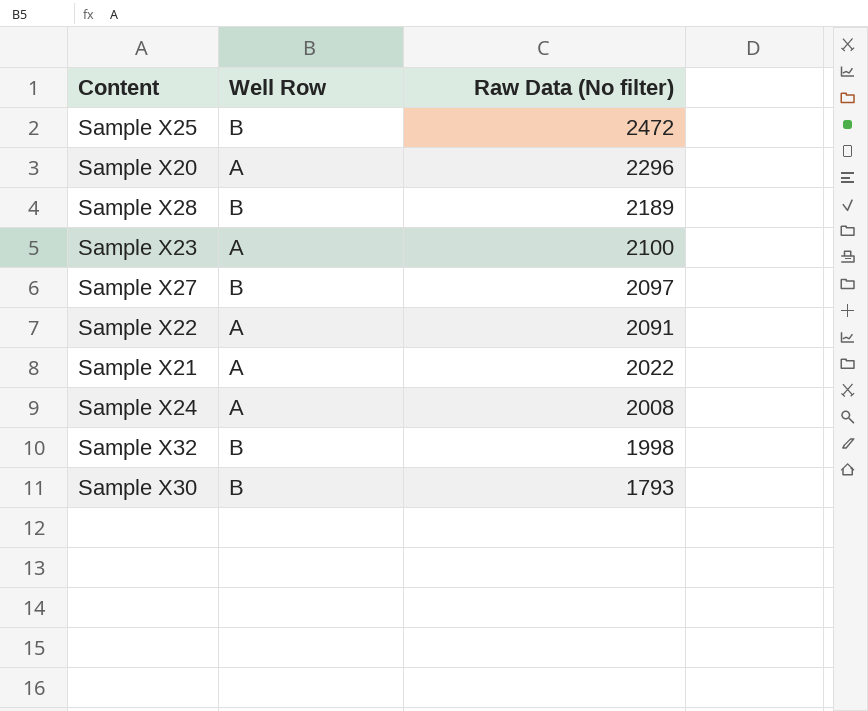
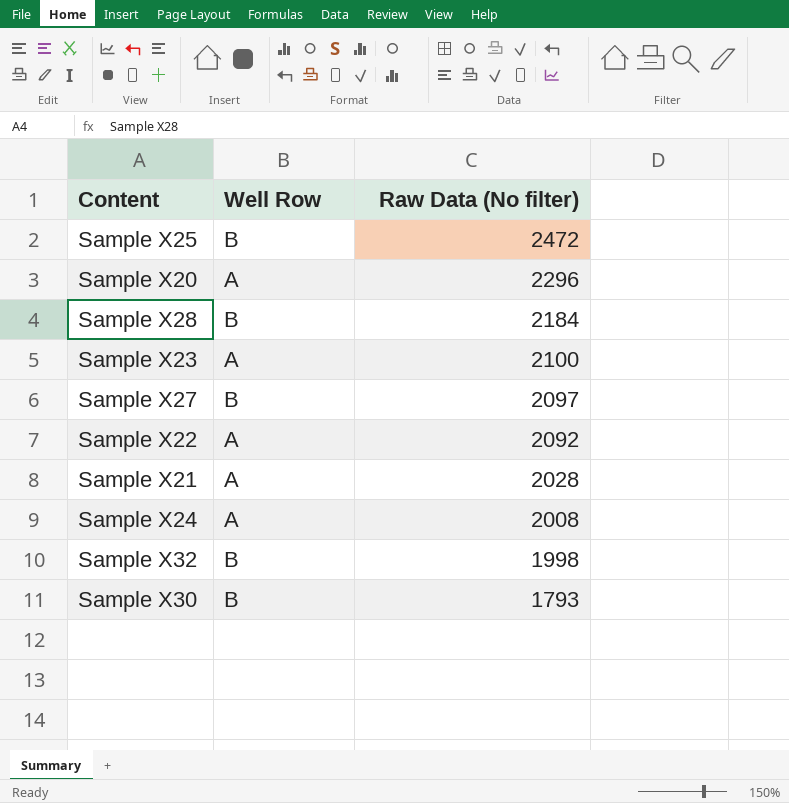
Sample X28 | Raw Data (No filter): 2189 -> 2184
Sample X22 | Raw Data (No filter): 2091 -> 2092
Sample X21 | Raw Data (No filter): 2022 -> 2028

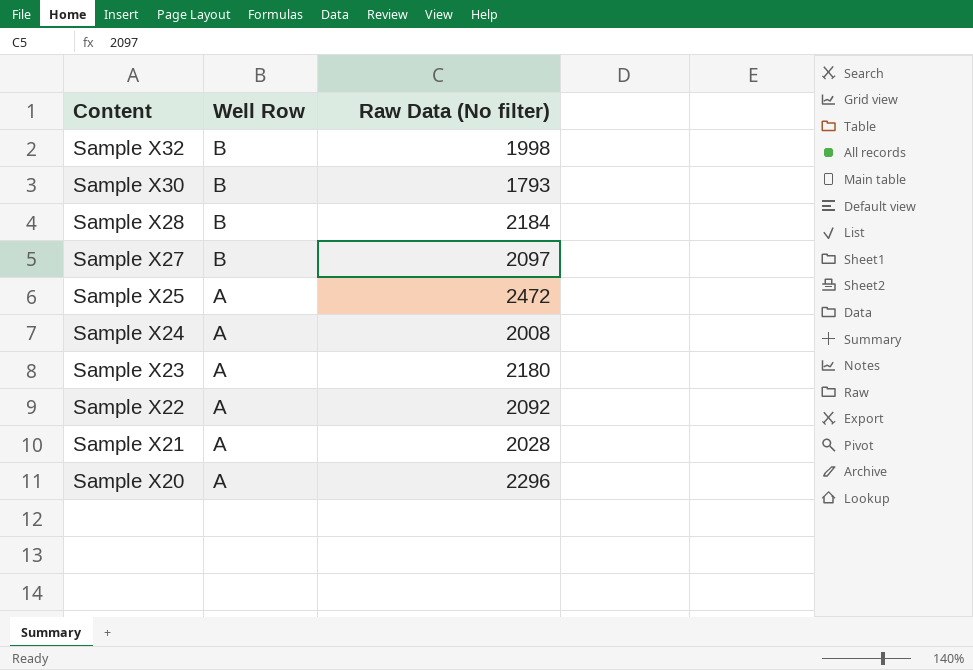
row order: Raw Data (No filter) descending -> Content descending
Sample X25 | Well Row: B -> A
Sample X23 | Raw Data (No filter): 2100 -> 2180

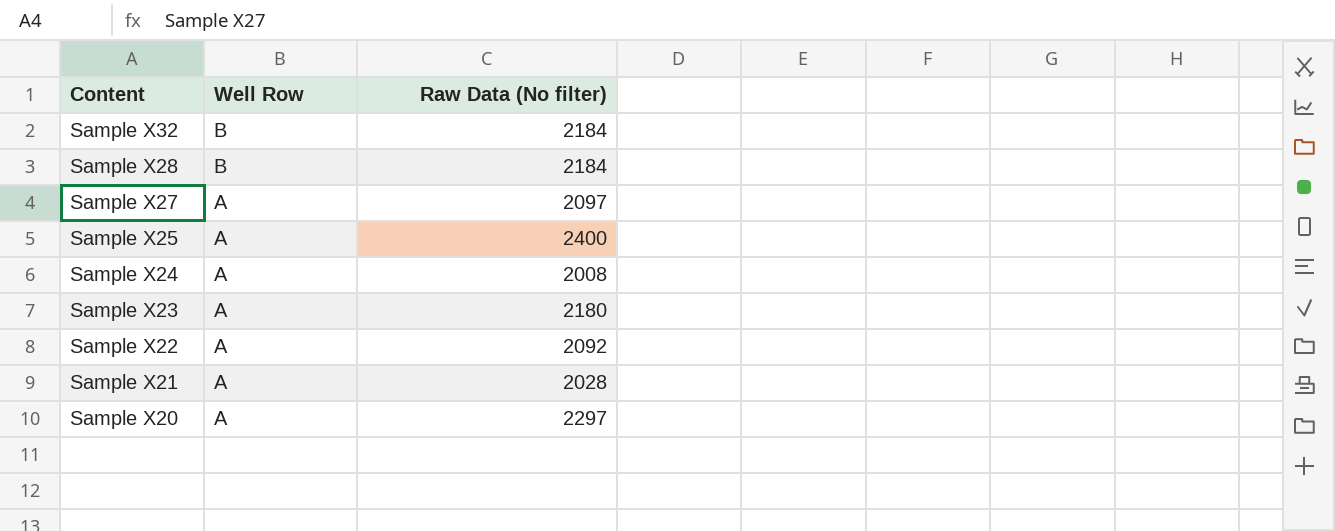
row Sample X30: B | 1793 -> none
Sample X32 | Raw Data (No filter): 1998 -> 2184
Sample X27 | Well Row: B -> A
Sample X25 | Raw Data (No filter): 2472 -> 2400
Sample X20 | Raw Data (No filter): 2296 -> 2297

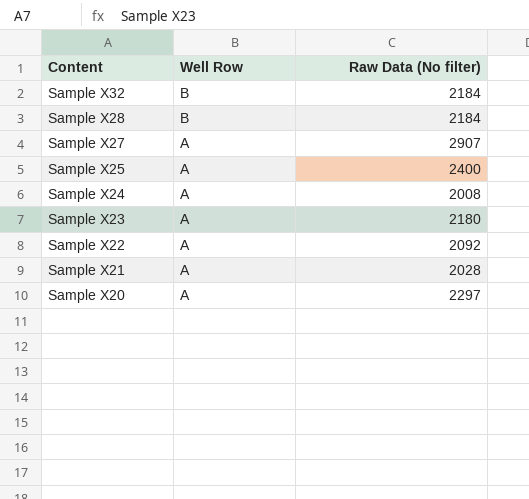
Sample X27 | Raw Data (No filter): 2097 -> 2907

